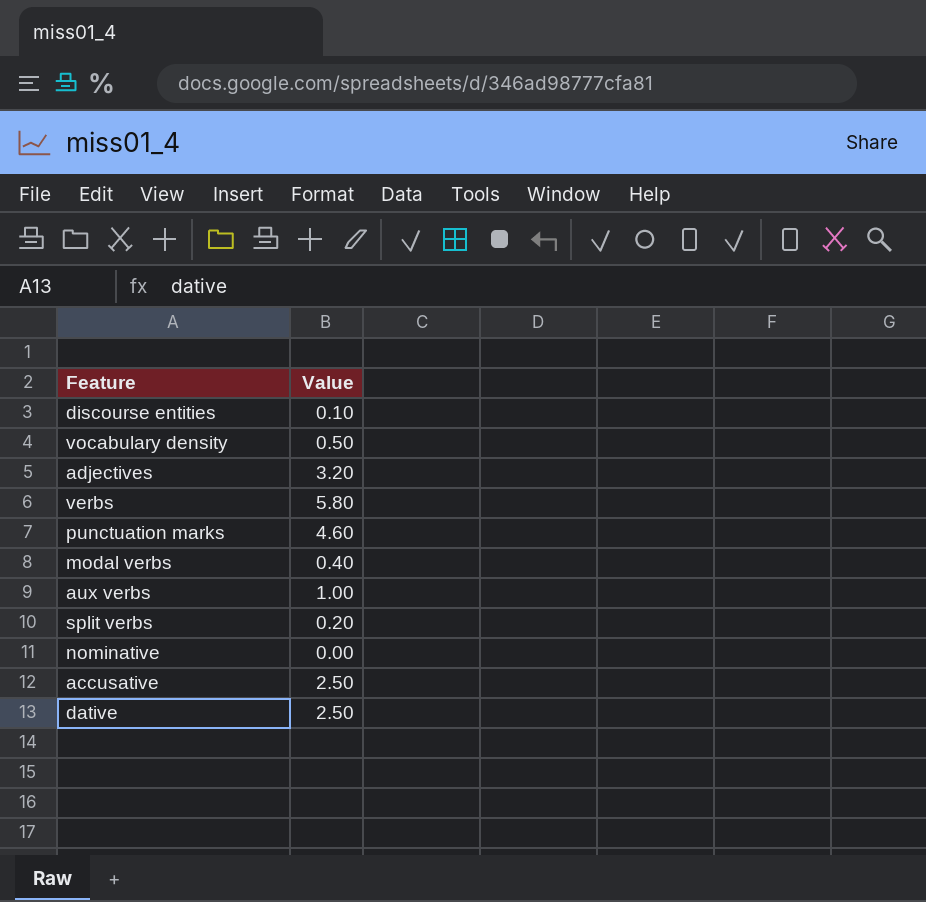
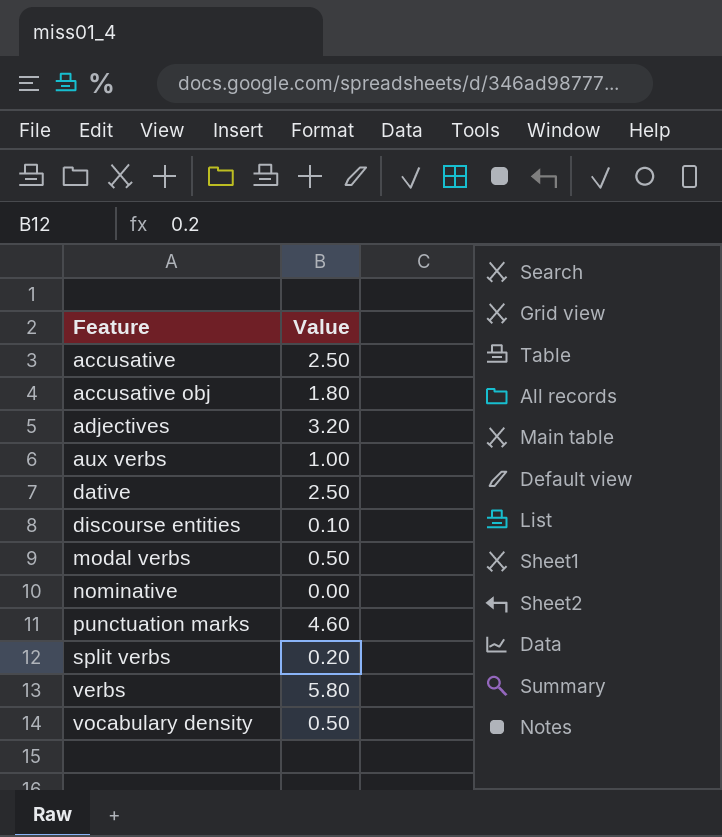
row order: none -> Feature ascending
row accusative obj: none -> 1.80
modal verbs | Value: 0.40 -> 0.50

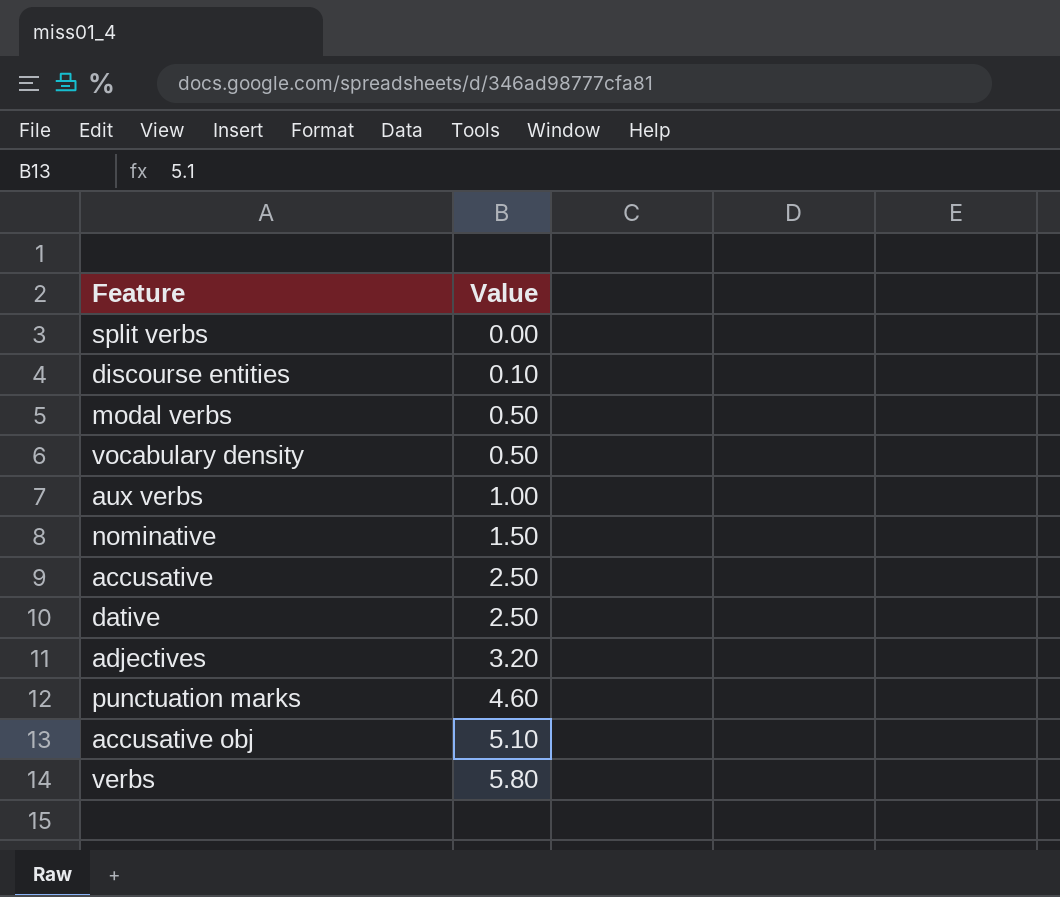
row order: Feature ascending -> Value ascending
split verbs | Value: 0.20 -> 0.00
nominative | Value: 0.00 -> 1.50
accusative obj | Value: 1.80 -> 5.10

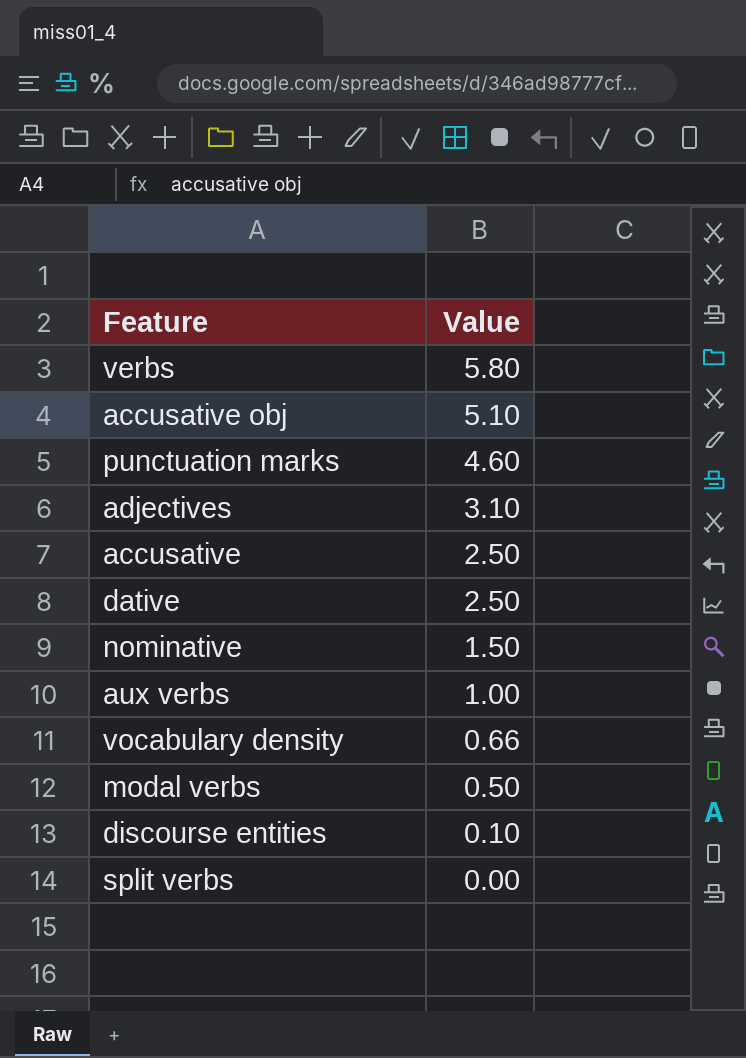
row order: Value ascending -> Value descending
adjectives | Value: 3.20 -> 3.10
vocabulary density | Value: 0.50 -> 0.66

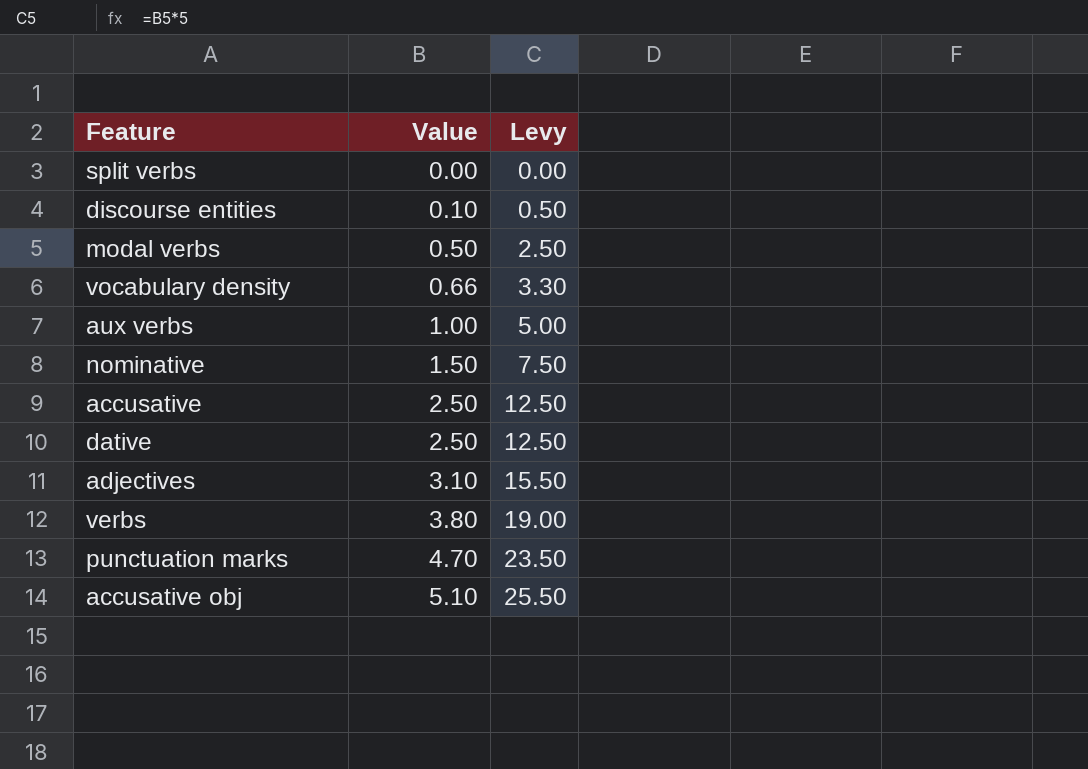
row order: Value descending -> Value ascending
column Levy | formula: none -> [Value] * 5
verbs | Value: 5.80 -> 3.80
punctuation marks | Value: 4.60 -> 4.70

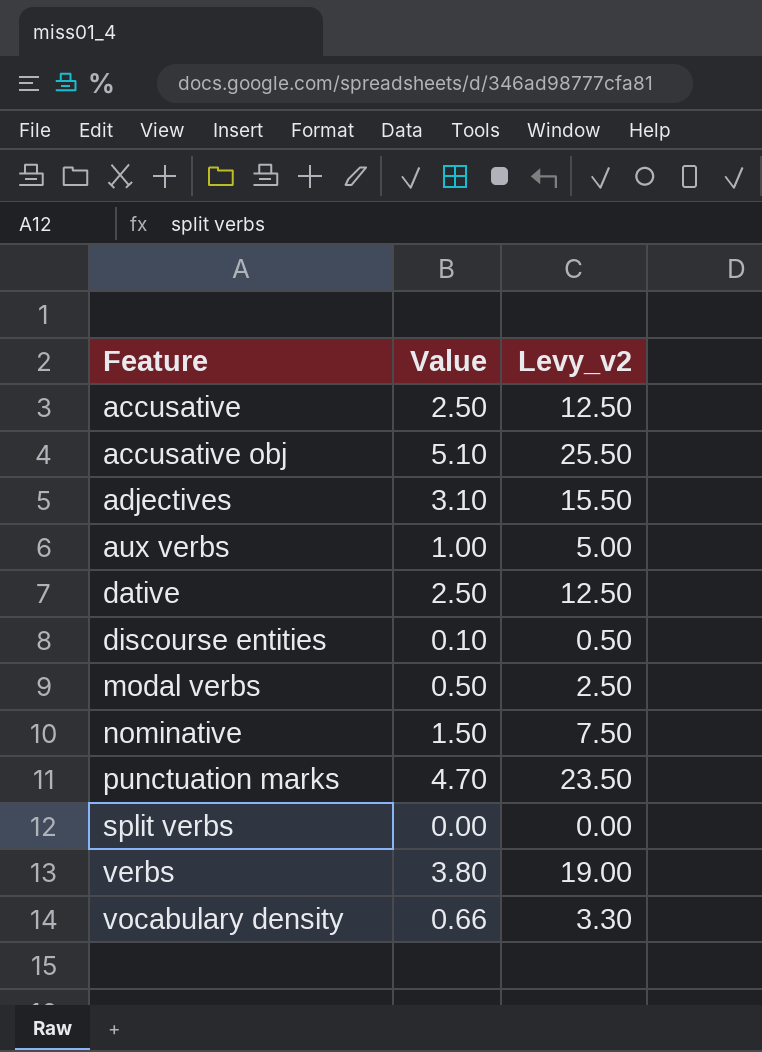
row order: Value ascending -> Feature ascending
column name: Levy -> Levy_v2

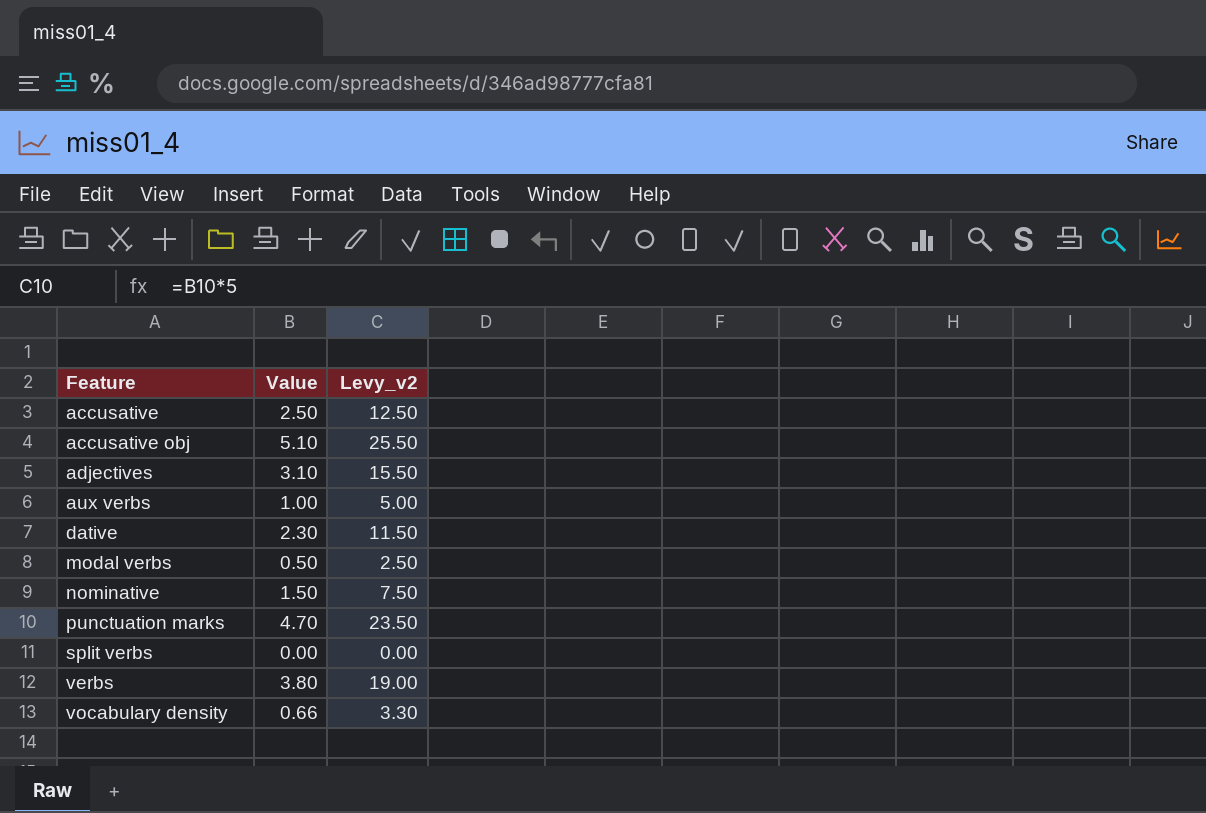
row discourse entities: 0.10 | 0.50 -> none
dative | Value: 2.50 -> 2.30
dative | Levy_v2: 12.50 -> 11.50

